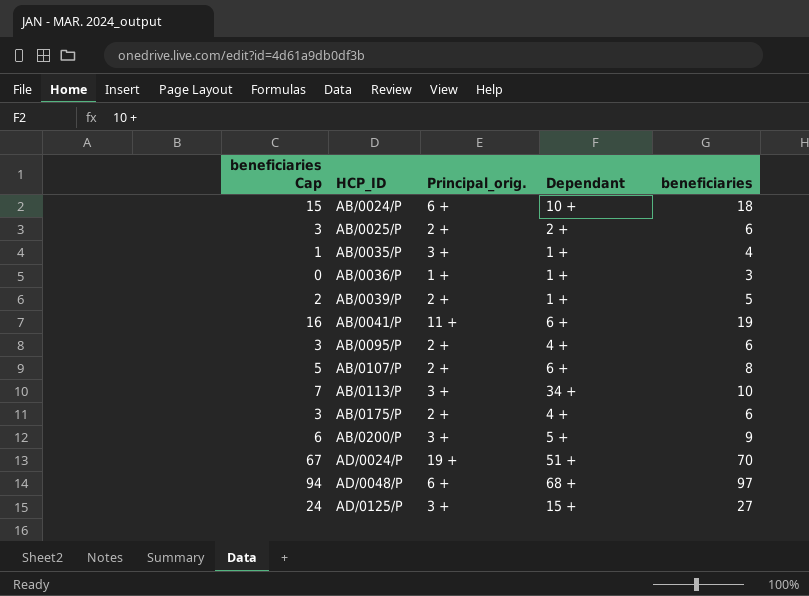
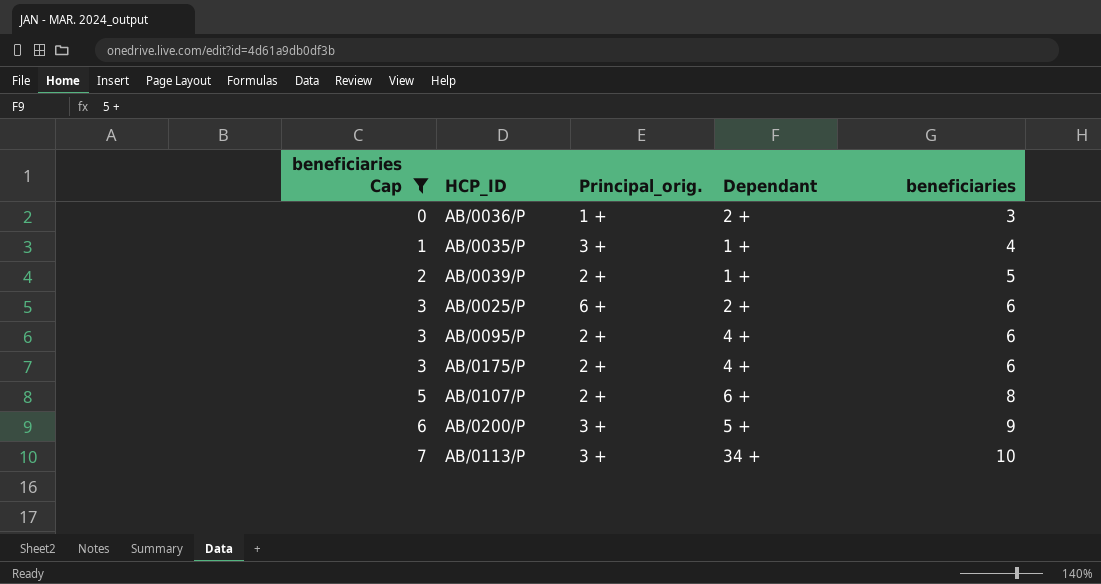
filter: none -> beneficiaries Cap <= 7
row order: HCP_ID ascending -> beneficiaries Cap ascending
AB/0036/P | Dependant: 1 + -> 2 +
AB/0025/P | Principal_orig.: 2 + -> 6 +

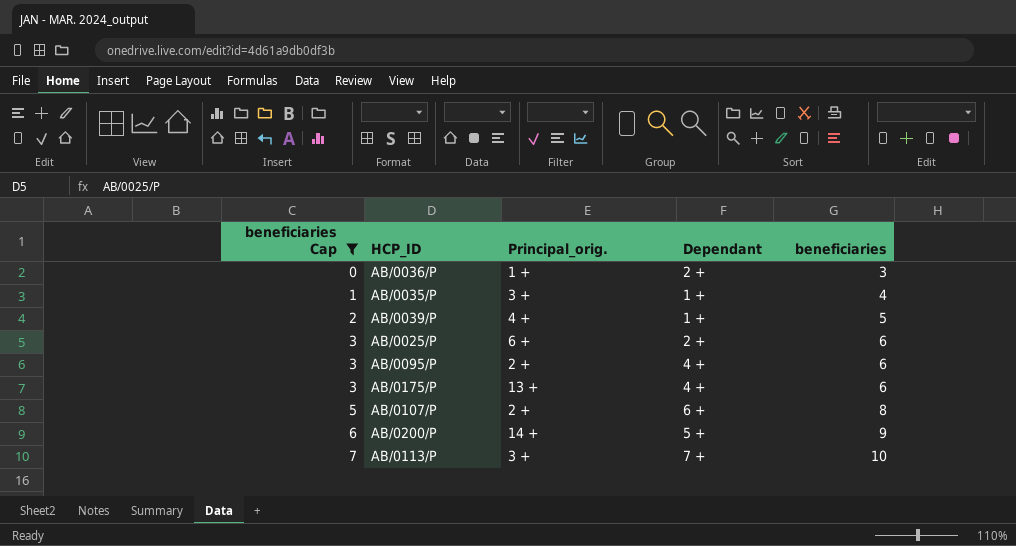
AB/0039/P | Principal_orig.: 2 + -> 4 +
AB/0175/P | Principal_orig.: 2 + -> 13 +
AB/0200/P | Principal_orig.: 3 + -> 14 +
AB/0113/P | Dependant: 34 + -> 7 +

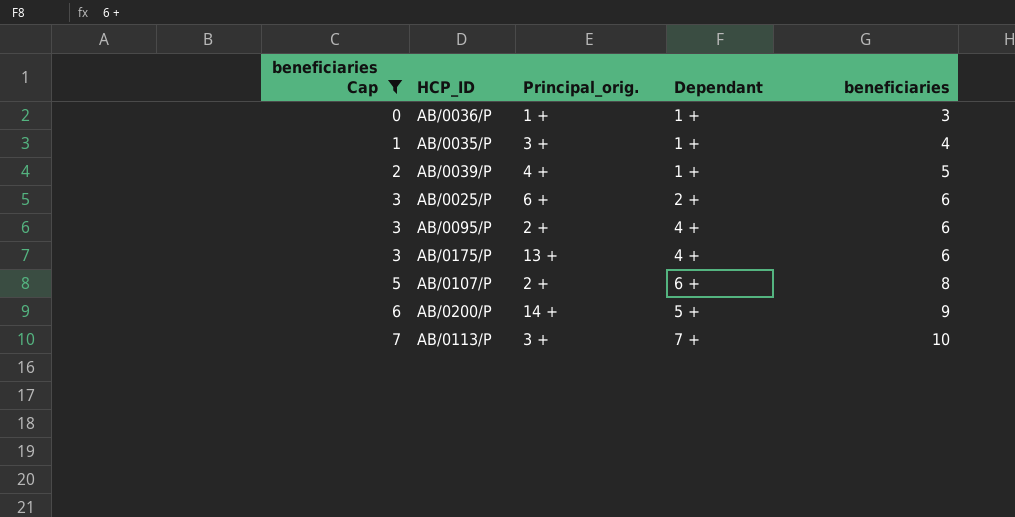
AB/0036/P | Dependant: 2 + -> 1 +

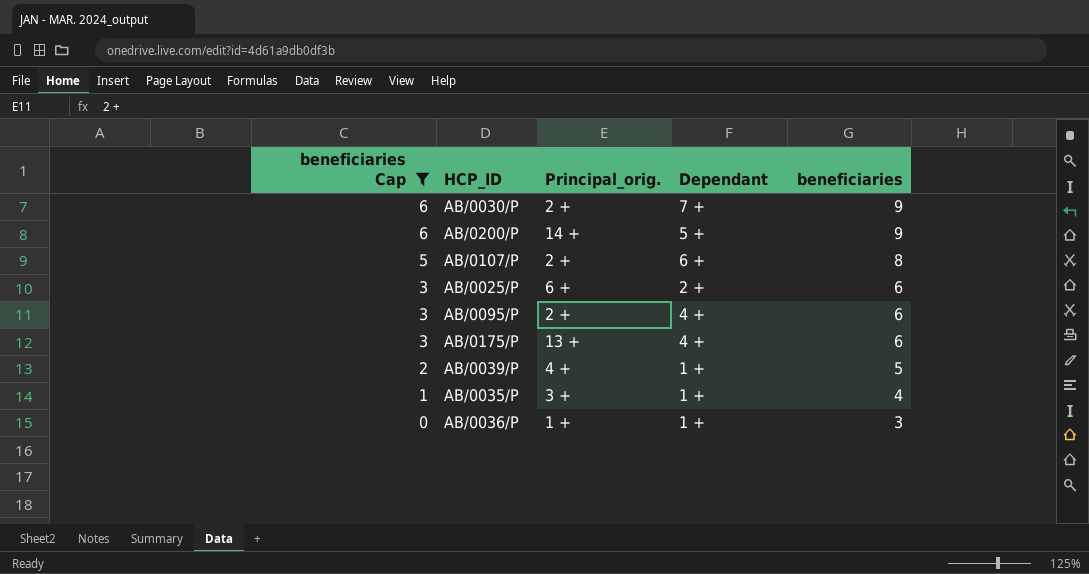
row order: beneficiaries Cap ascending -> beneficiaries Cap descending
row AB/0113/P: 7 | 3 + | 7 + | 10 -> none
row AB/0030/P: none -> 6 | 2 + | 7 + | 9

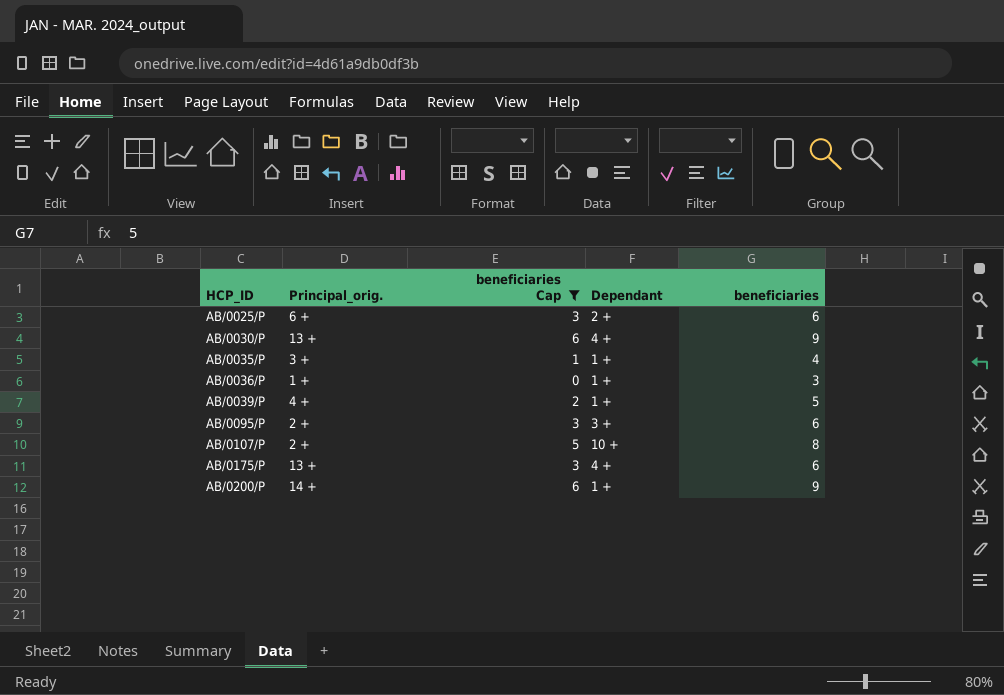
row order: beneficiaries Cap descending -> HCP_ID ascending
column beneficiaries Cap | position: 1 -> 3
AB/0030/P | Principal_orig.: 2 + -> 13 +
AB/0030/P | Dependant: 7 + -> 4 +
AB/0095/P | Dependant: 4 + -> 3 +
AB/0107/P | Dependant: 6 + -> 10 +
AB/0200/P | Dependant: 5 + -> 1 +

